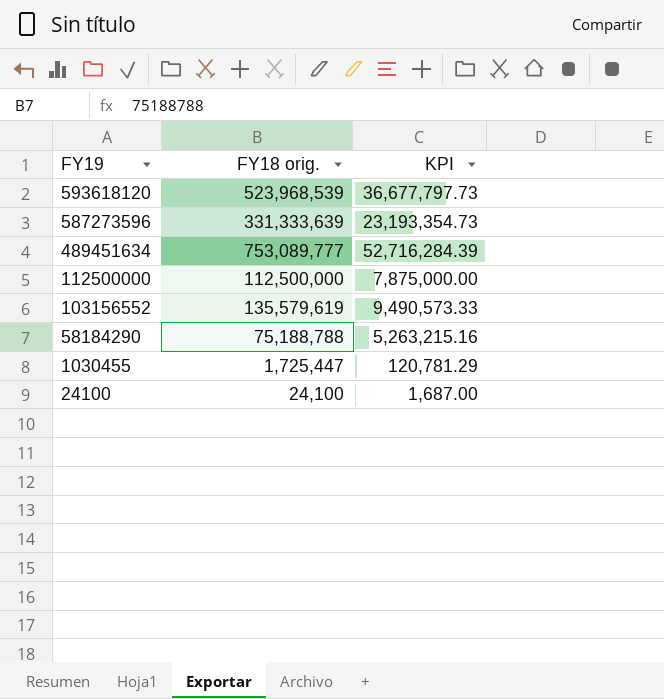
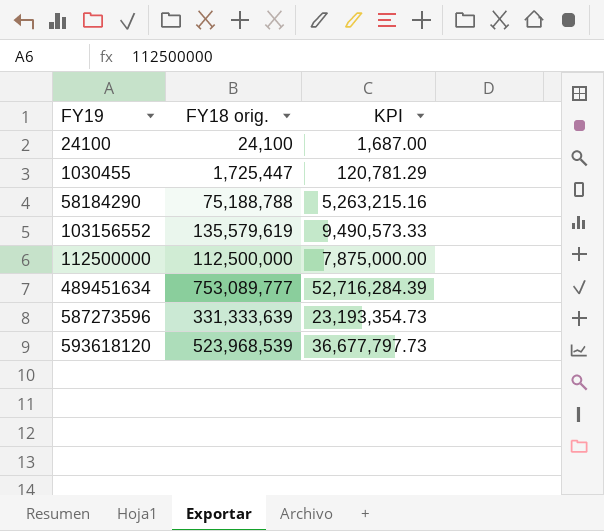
row order: FY19 descending -> FY19 ascending

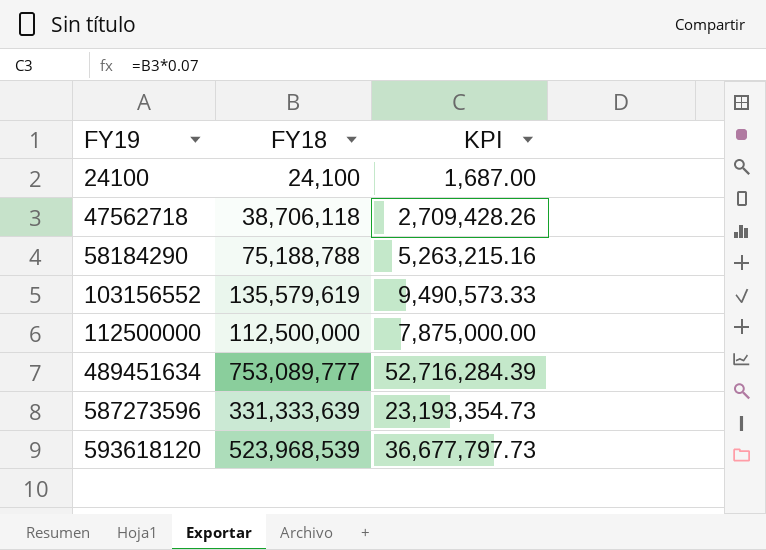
column name: FY18 orig. -> FY18
row 1030455: 1,725,447 | 120,781.29 -> none
row 47562718: none -> 38,706,118 | 2,709,428.26

